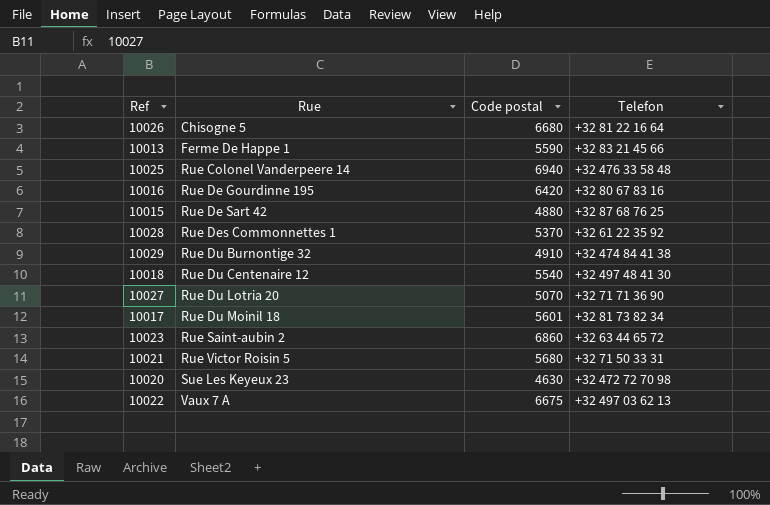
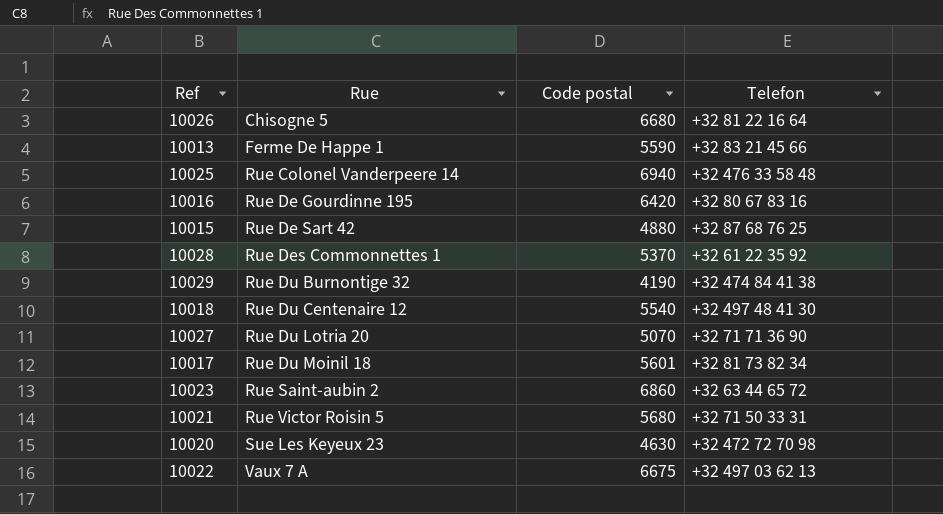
10029 | Code postal: 4910 -> 4190

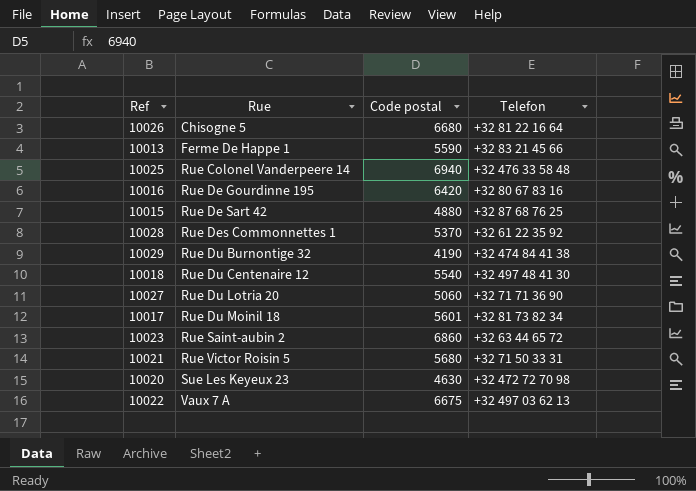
10027 | Code postal: 5070 -> 5060

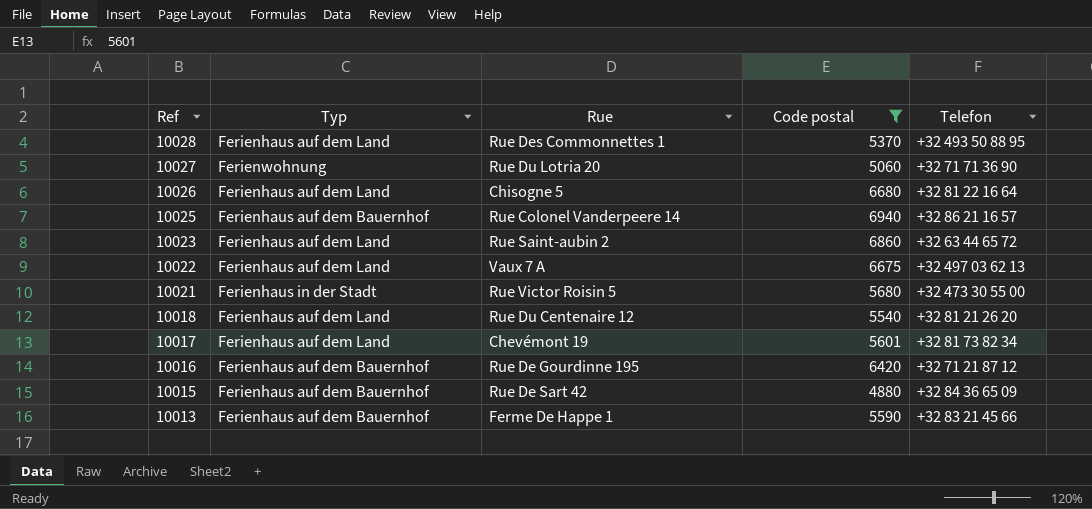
filter: none -> Code postal >= 4880
row order: Rue ascending -> Ref descending
column Typ | position: none -> 2
10028 | Telefon: +32 61 22 35 92 -> +32 493 50 88 95
10025 | Telefon: +32 476 33 58 48 -> +32 86 21 16 57
10021 | Telefon: +32 71 50 33 31 -> +32 473 30 55 00
10018 | Telefon: +32 497 48 41 30 -> +32 81 21 26 20
10017 | Rue: Rue Du Moinil 18 -> Chevémont 19
10016 | Telefon: +32 80 67 83 16 -> +32 71 21 87 12
10015 | Telefon: +32 87 68 76 25 -> +32 84 36 65 09

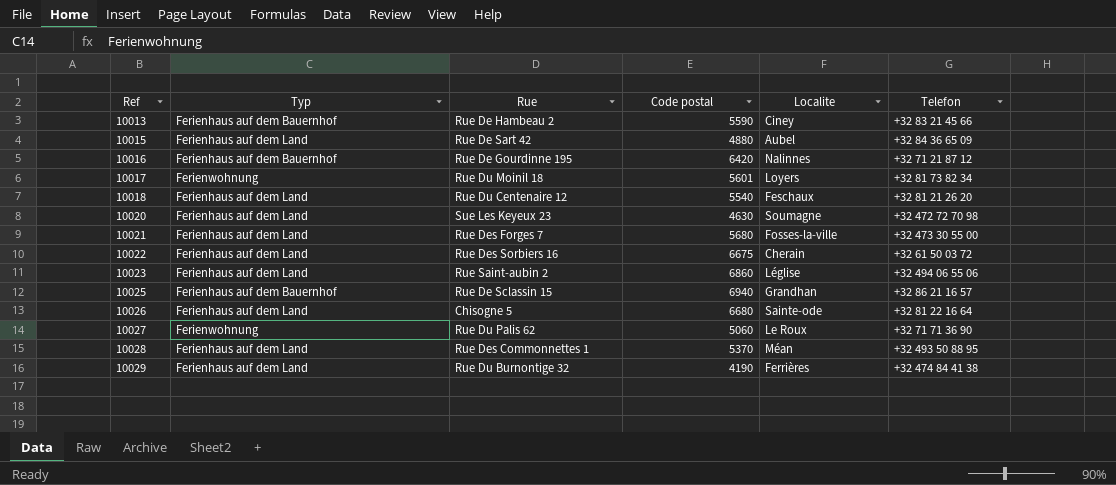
filter: Code postal >= 4880 -> none
row order: Ref descending -> Ref ascending
column Localite | position: none -> 5
10013 | Rue: Ferme De Happe 1 -> Rue De Hambeau 2
10015 | Typ: Ferienhaus auf dem Bauernhof -> Ferienhaus auf dem Land
10017 | Typ: Ferienhaus auf dem Land -> Ferienwohnung
10017 | Rue: Chevémont 19 -> Rue Du Moinil 18
10021 | Typ: Ferienhaus in der Stadt -> Ferienhaus auf dem Land
10021 | Rue: Rue Victor Roisin 5 -> Rue Des Forges 7
10022 | Rue: Vaux 7 A -> Rue Des Sorbiers 16
10022 | Telefon: +32 497 03 62 13 -> +32 61 50 03 72
10023 | Telefon: +32 63 44 65 72 -> +32 494 06 55 06
10025 | Rue: Rue Colonel Vanderpeere 14 -> Rue De Sclassin 15
10027 | Rue: Rue Du Lotria 20 -> Rue Du Palis 62

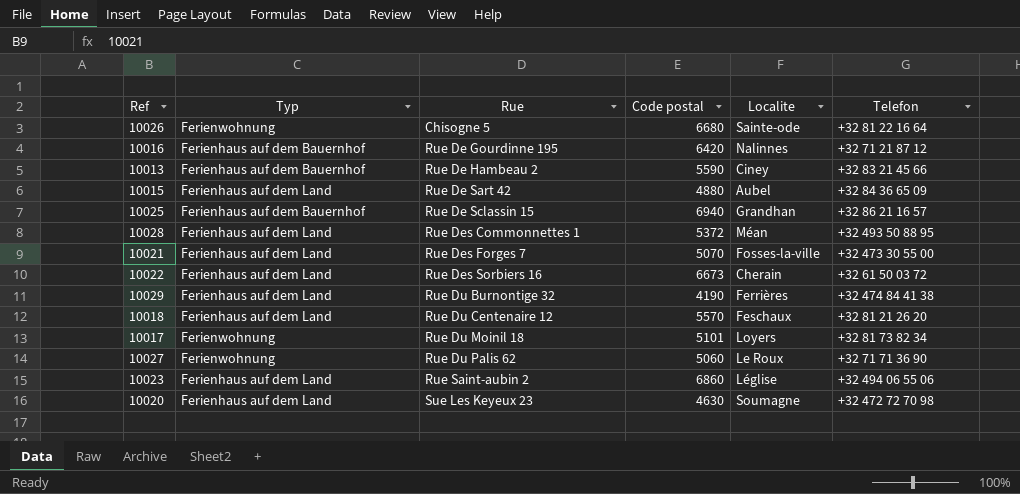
row order: Ref ascending -> Rue ascending
10026 | Typ: Ferienhaus auf dem Land -> Ferienwohnung
10028 | Code postal: 5370 -> 5372
10021 | Code postal: 5680 -> 5070
10022 | Code postal: 6675 -> 6673
10018 | Code postal: 5540 -> 5570
10017 | Code postal: 5601 -> 5101

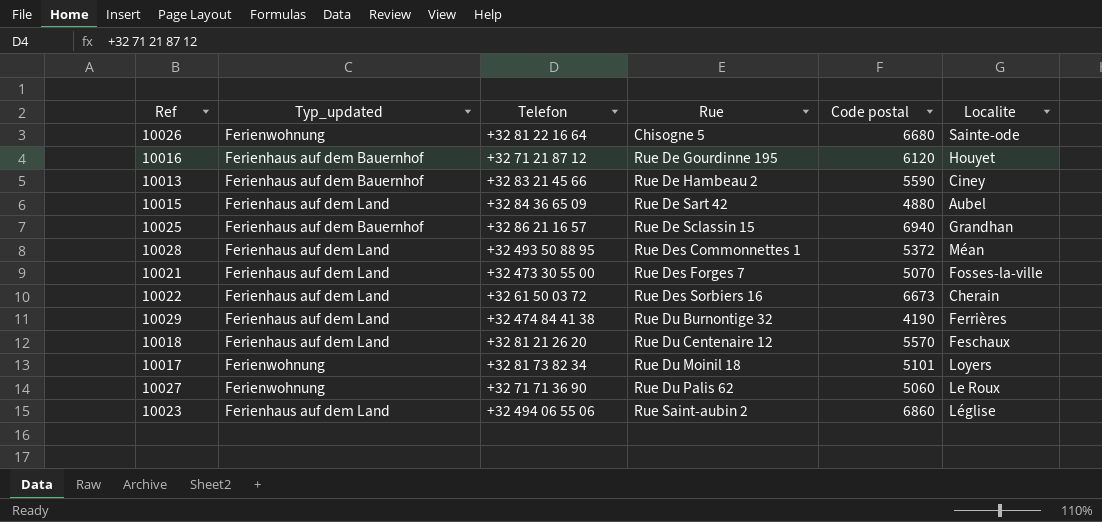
column name: Typ -> Typ_updated
column Telefon | position: 6 -> 3
row 10020: Ferienhaus auf dem Land | Sue Les Keyeux 23 | 4630 | Soumagne | +32 472 72 70 98 -> none
10016 | Code postal: 6420 -> 6120
10016 | Localite: Nalinnes -> Houyet

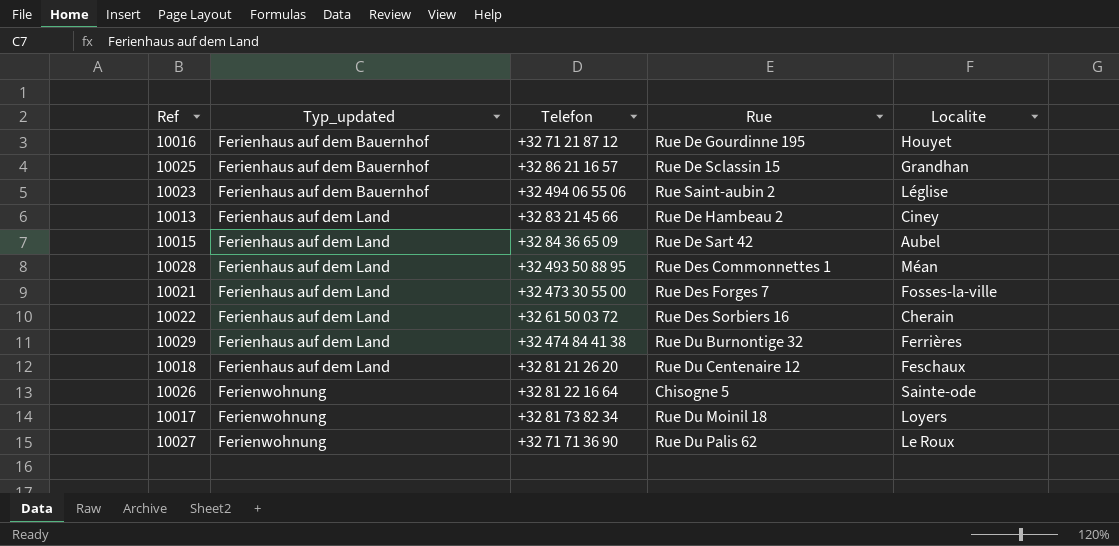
row order: Rue ascending -> Typ_updated ascending
column Code postal | position: 5 -> none
10023 | Typ_updated: Ferienhaus auf dem Land -> Ferienhaus auf dem Bauernhof
10013 | Typ_updated: Ferienhaus auf dem Bauernhof -> Ferienhaus auf dem Land

